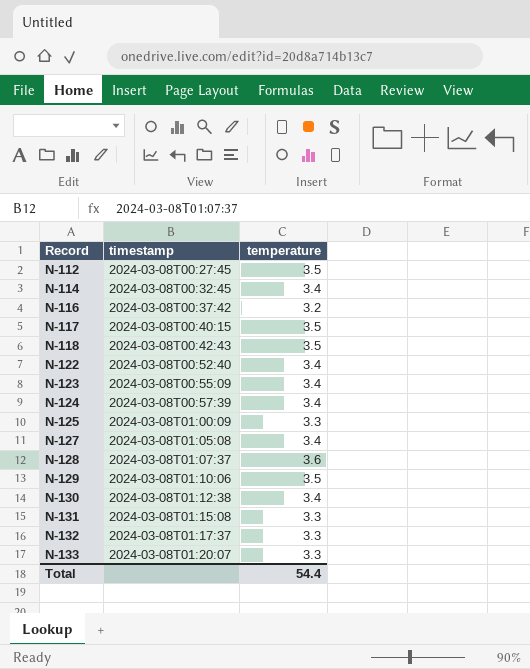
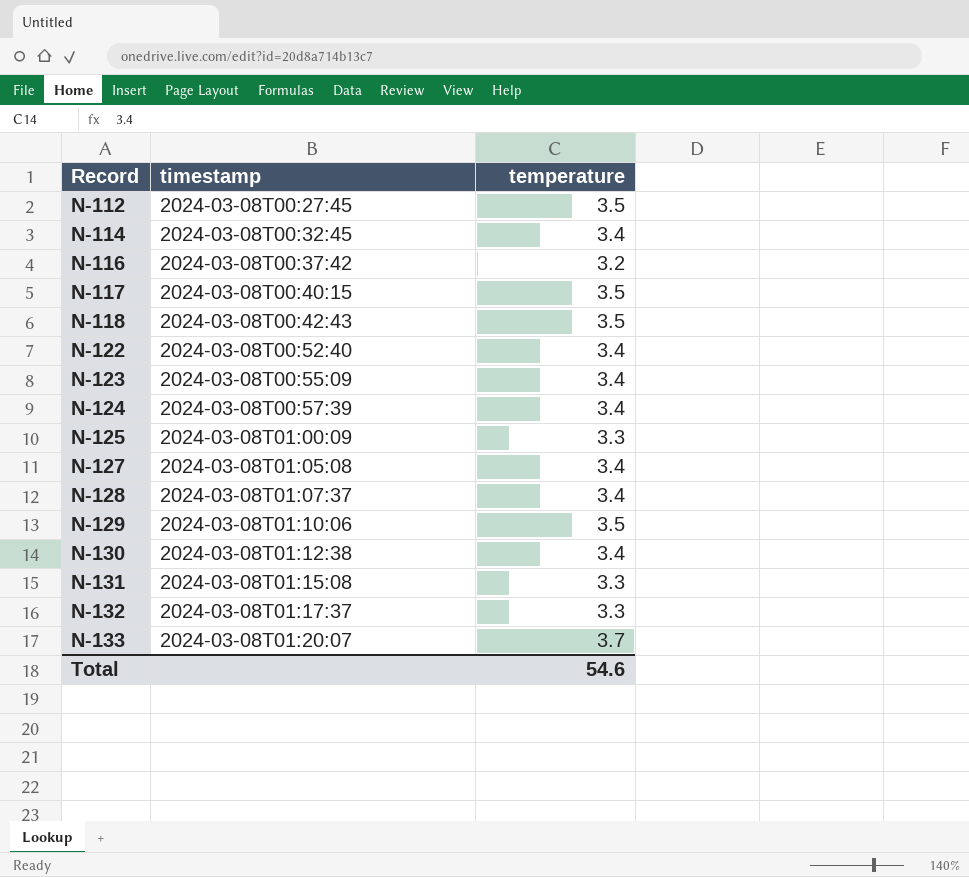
N-128 | temperature: 3.6 -> 3.4
N-133 | temperature: 3.3 -> 3.7
Total | temperature: 54.4 -> 54.6

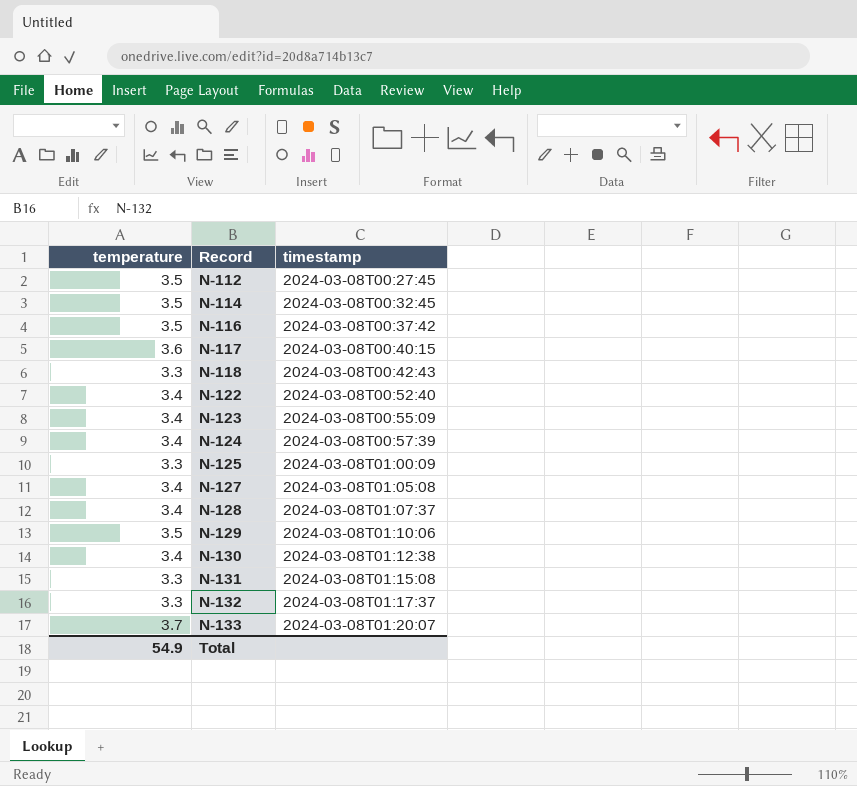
column temperature | position: 3 -> 1
N-114 | temperature: 3.4 -> 3.5
N-116 | temperature: 3.2 -> 3.5
N-117 | temperature: 3.5 -> 3.6
N-118 | temperature: 3.5 -> 3.3
Total | temperature: 54.6 -> 54.9

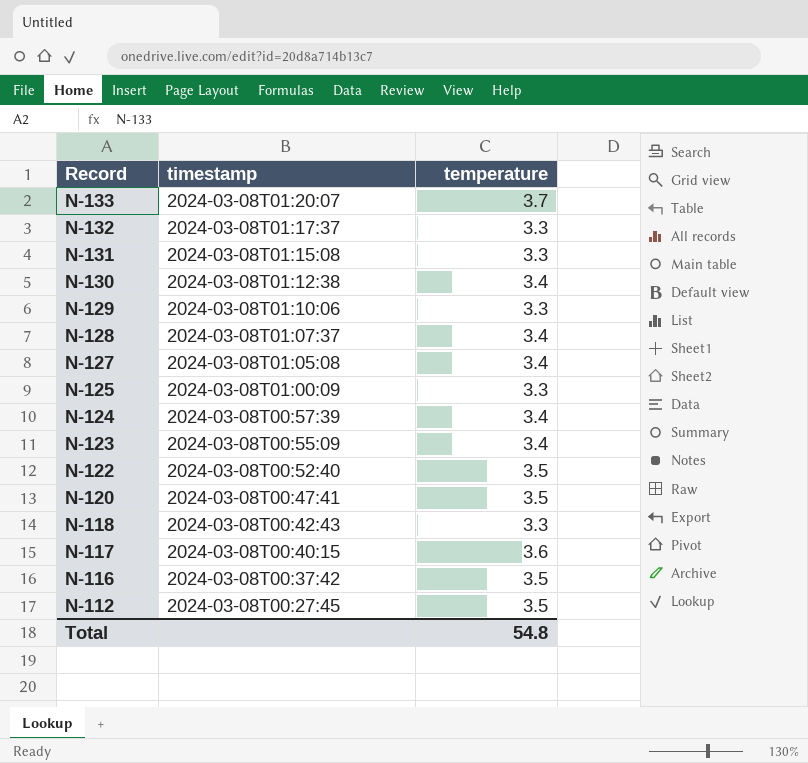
row order: Record ascending -> Record descending
column temperature | position: 1 -> 3
row N-114: 3.5 | 2024-03-08T00:32:45 -> none
N-129 | temperature: 3.5 -> 3.3
N-122 | temperature: 3.4 -> 3.5
row N-120: none -> 2024-03-08T00:47:41 | 3.5
Total | temperature: 54.9 -> 54.8

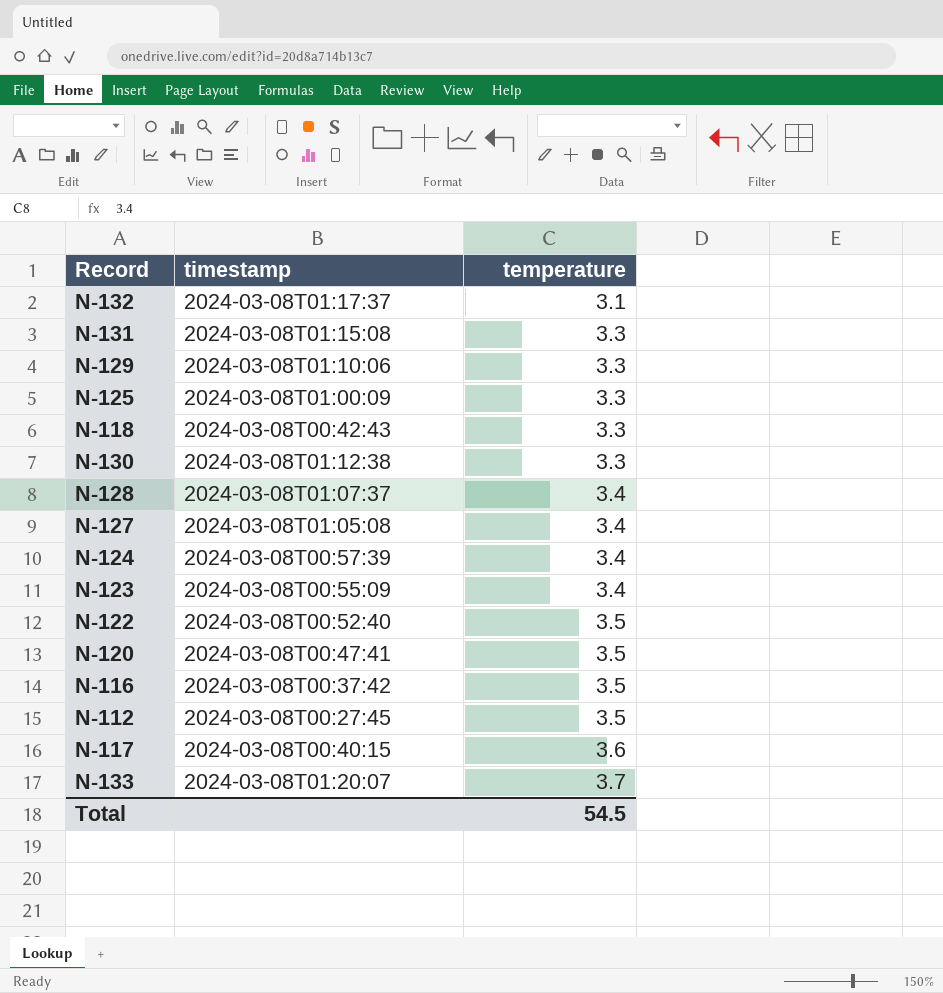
row order: Record descending -> temperature ascending
N-132 | temperature: 3.3 -> 3.1
N-130 | temperature: 3.4 -> 3.3
Total | temperature: 54.8 -> 54.5

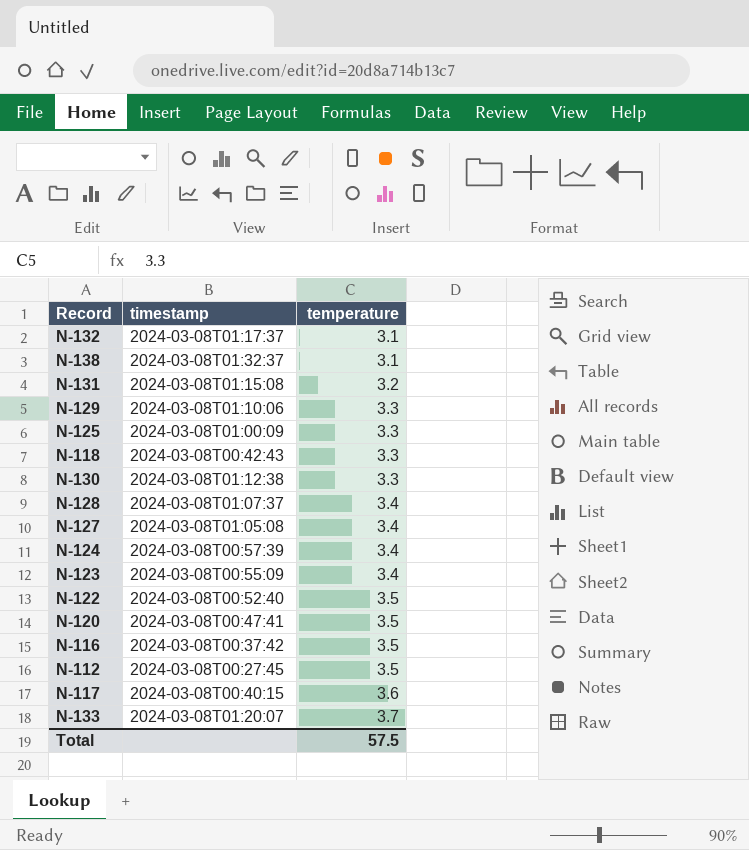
row N-138: none -> 2024-03-08T01:32:37 | 3.1
N-131 | temperature: 3.3 -> 3.2
Total | temperature: 54.5 -> 57.5

